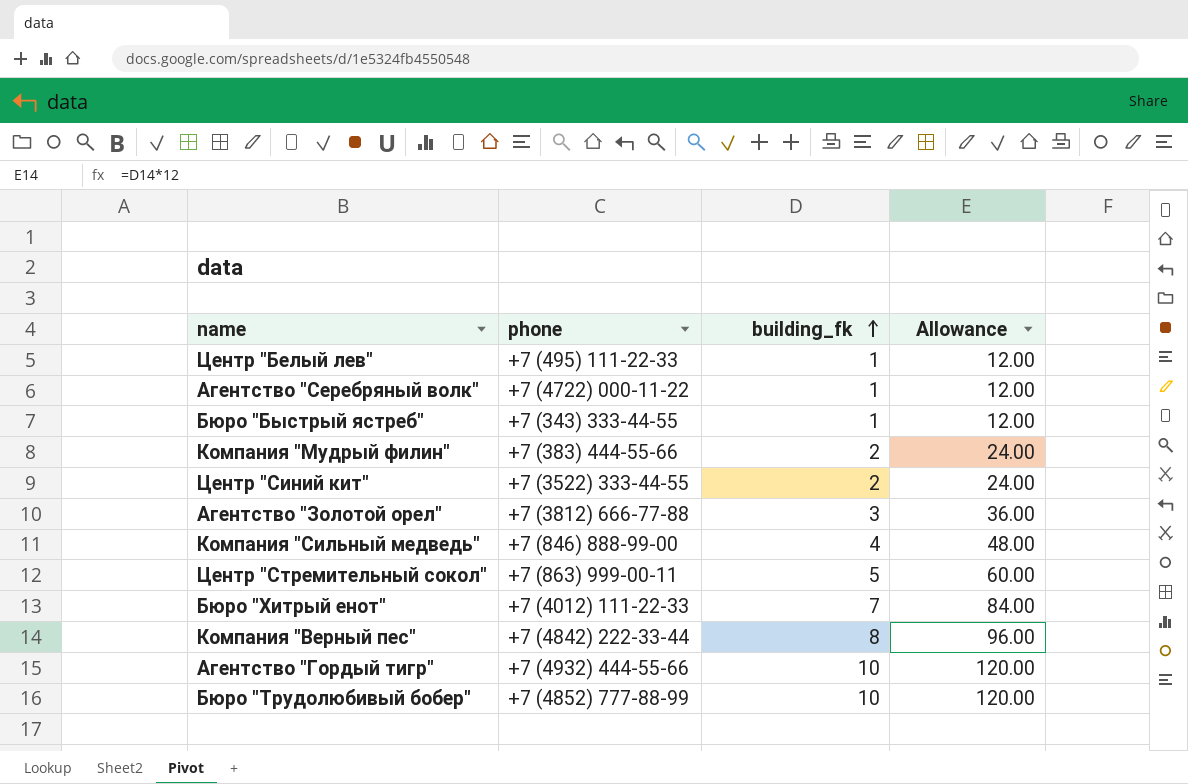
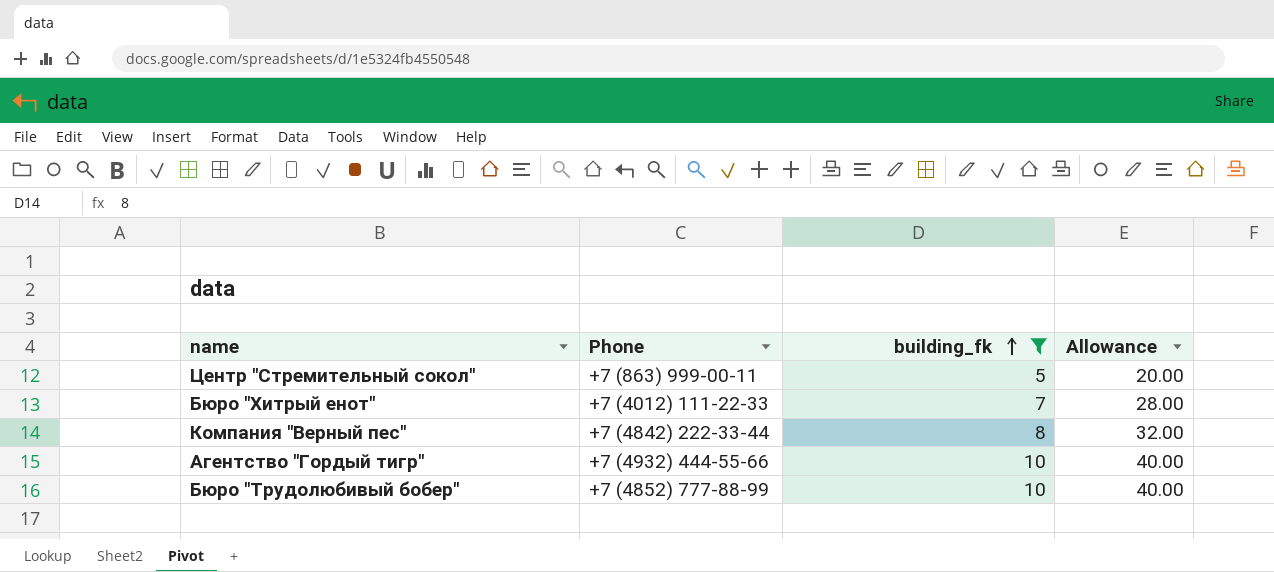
filter: none -> building_fk >= 5
column name: phone -> Phone
column Allowance | formula: [building_fk] * 12 -> [building_fk] * 4

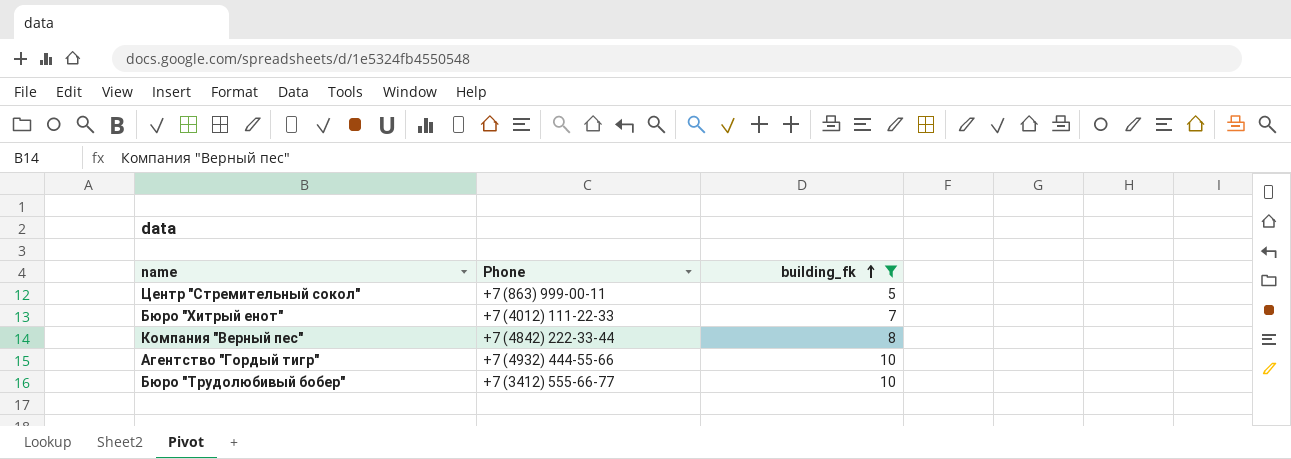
column Allowance | formula: [building_fk] * 4 -> none
Бюро "Трудолюбивый бобер" | Phone: +7 (4852) 777-88-99 -> +7 (3412) 555-66-77

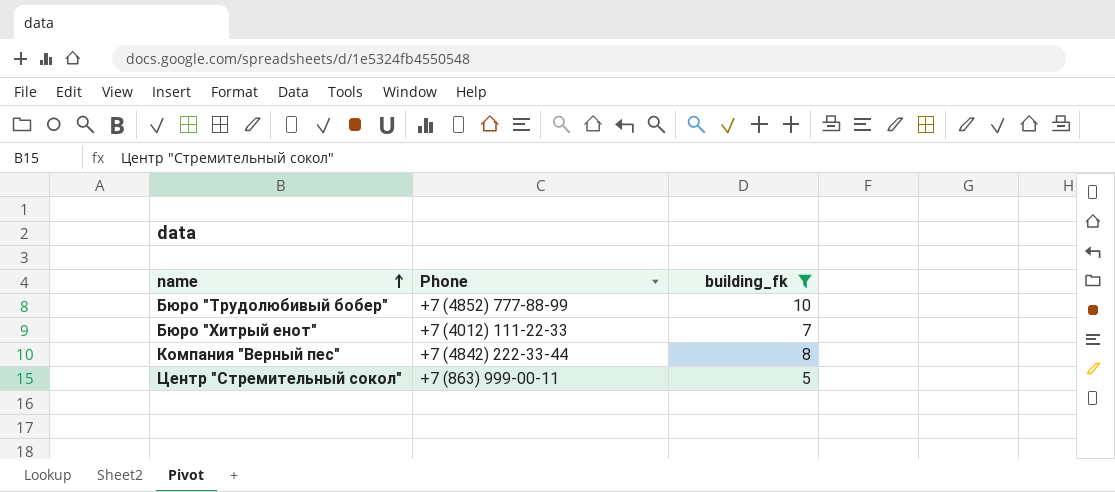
row order: building_fk ascending -> name ascending
row Агентство "Гордый тигр": +7 (4932) 444-55-66 | 10 -> none
Бюро "Трудолюбивый бобер" | Phone: +7 (3412) 555-66-77 -> +7 (4852) 777-88-99

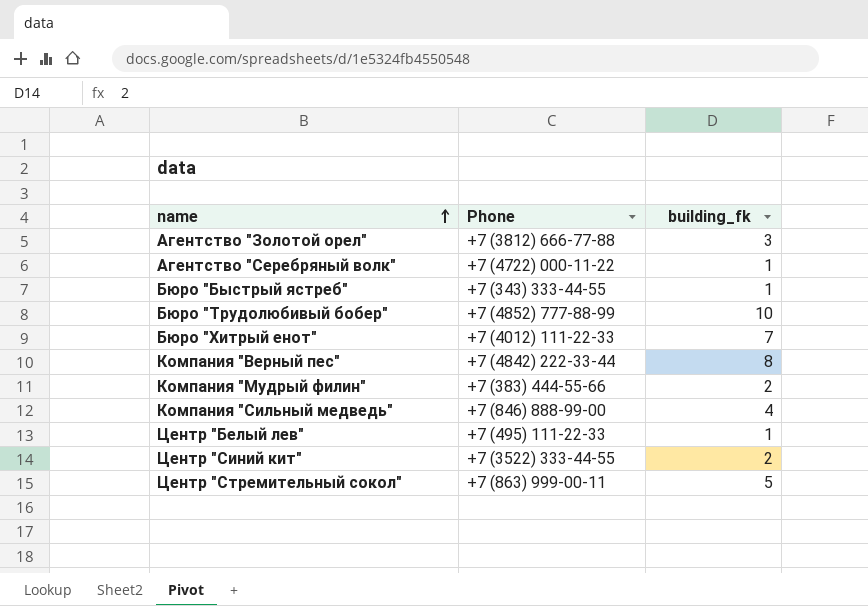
filter: building_fk >= 5 -> none

